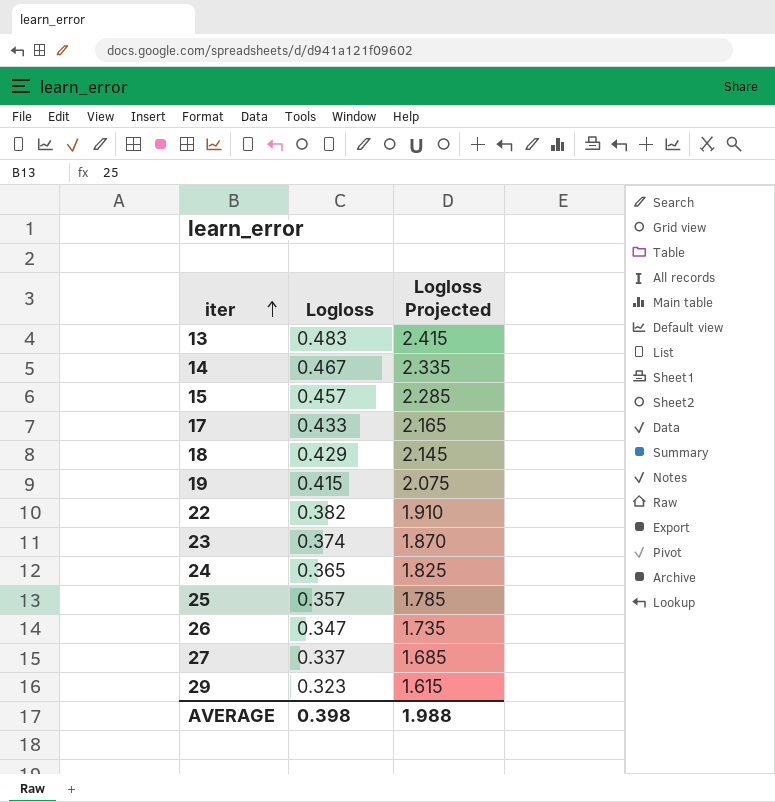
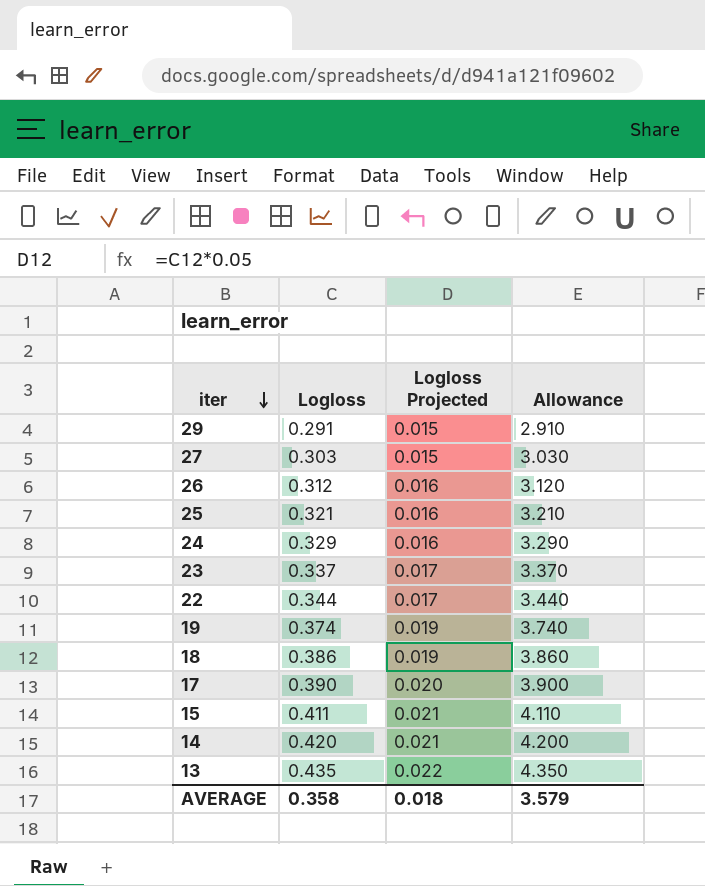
row order: iter ascending -> iter descending
column Logloss Projected | formula: [Logloss] * 5 -> [Logloss] * 0.05
column Allowance | formula: none -> [Logloss] * 10
29 | Logloss: 0.323 -> 0.291
27 | Logloss: 0.337 -> 0.303
26 | Logloss: 0.347 -> 0.312
25 | Logloss: 0.357 -> 0.321
24 | Logloss: 0.365 -> 0.329
23 | Logloss: 0.374 -> 0.337
22 | Logloss: 0.382 -> 0.344
19 | Logloss: 0.415 -> 0.374
18 | Logloss: 0.429 -> 0.386
17 | Logloss: 0.433 -> 0.390
15 | Logloss: 0.457 -> 0.411
14 | Logloss: 0.467 -> 0.420
13 | Logloss: 0.483 -> 0.435
AVERAGE | Logloss: 0.398 -> 0.358
AVERAGE | Logloss Projected: 1.988 -> 0.018

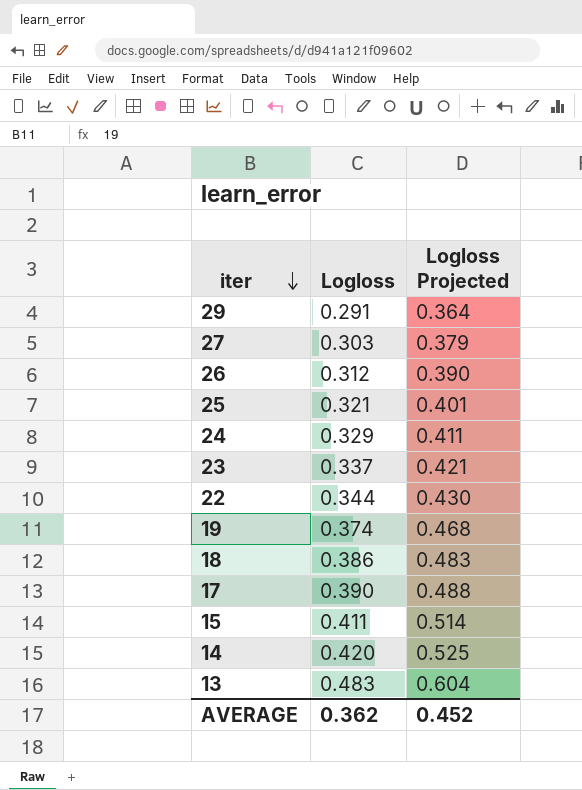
column Allowance | formula: [Logloss] * 10 -> none
column Logloss Projected | formula: [Logloss] * 0.05 -> [Logloss] * 1.25
13 | Logloss: 0.435 -> 0.483
AVERAGE | Logloss: 0.358 -> 0.362
AVERAGE | Logloss Projected: 0.018 -> 0.452

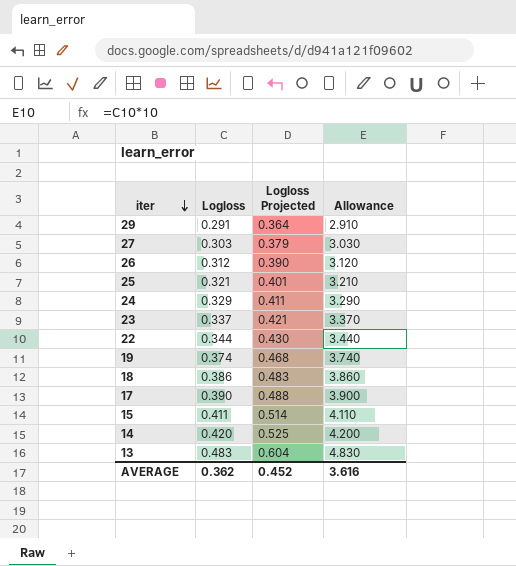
column Allowance | formula: none -> [Logloss] * 10

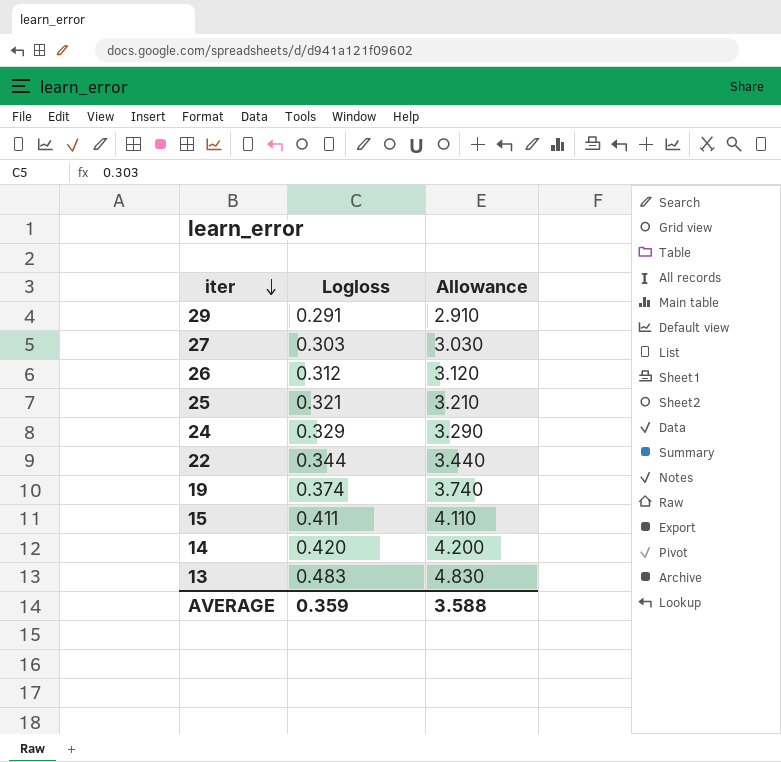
column Logloss Projected | formula: [Logloss] * 1.25 -> none
row 23: 0.337 | 0.421 | 3.370 -> none
row 18: 0.386 | 0.483 | 3.860 -> none
row 17: 0.390 | 0.488 | 3.900 -> none
AVERAGE | Logloss: 0.362 -> 0.359
AVERAGE | Allowance: 3.616 -> 3.588

